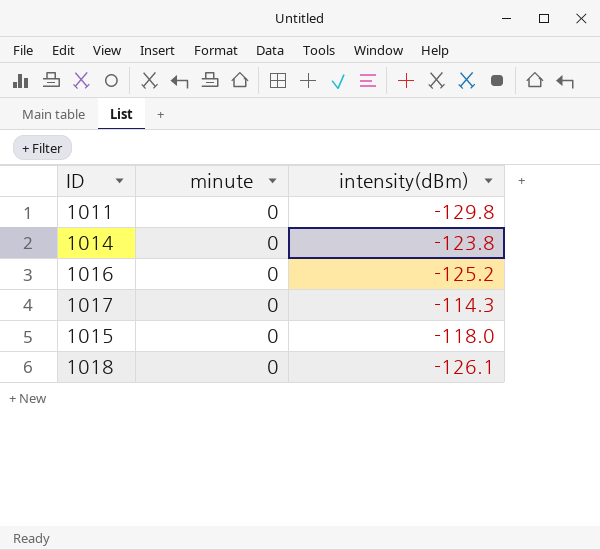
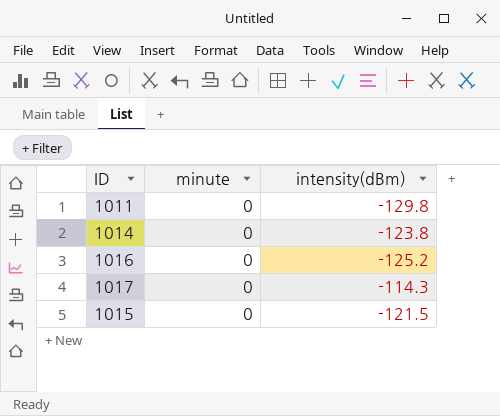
row 1018: 0 | -126.1 -> none
1015 | intensity(dBm): -118.0 -> -121.5

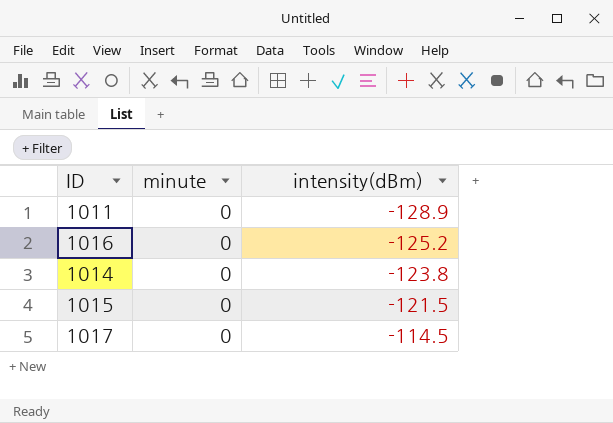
row order: none -> intensity(dBm) ascending
1011 | intensity(dBm): -129.8 -> -128.9
1017 | intensity(dBm): -114.3 -> -114.5

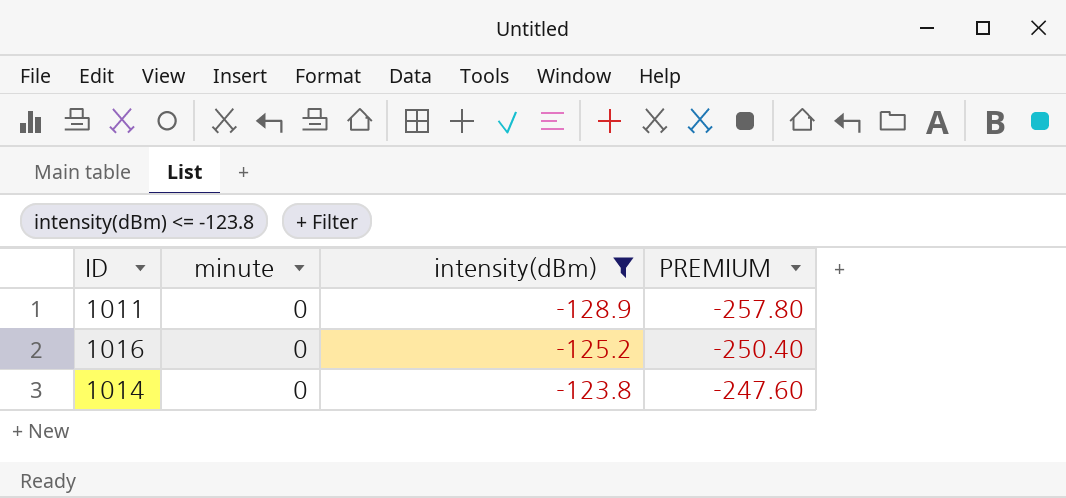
filter: none -> intensity(dBm) <= -123.8
column PREMIUM | formula: none -> [intensity(dBm)] * 2

